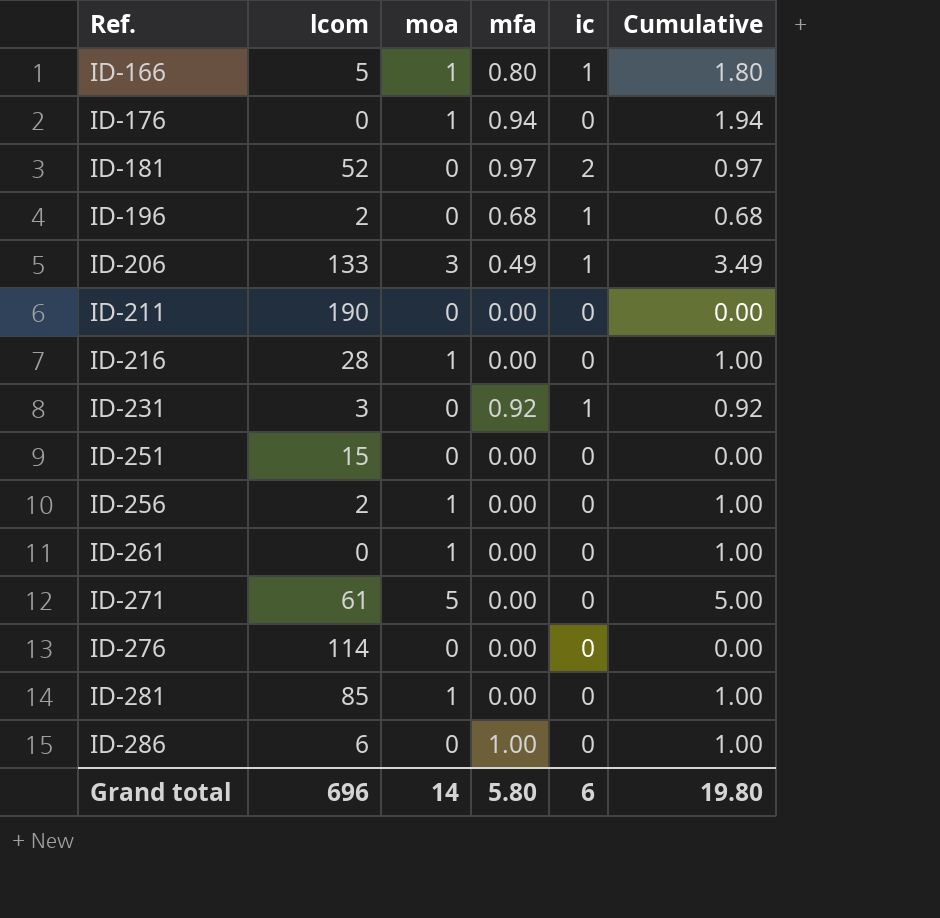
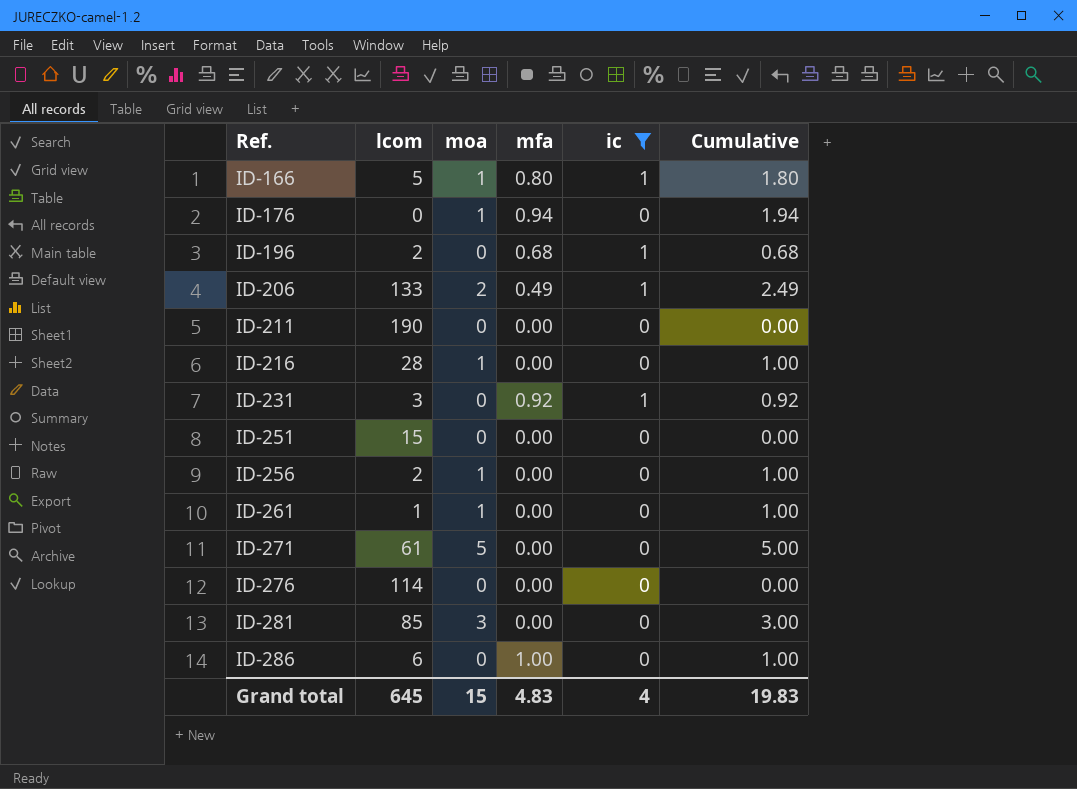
filter: none -> ic != 2
ID-206 | moa: 3 -> 2
ID-206 | Cumulative: 3.49 -> 2.49
ID-261 | lcom: 0 -> 1
ID-281 | moa: 1 -> 3
ID-281 | Cumulative: 1.00 -> 3.00
Grand total | lcom: 696 -> 645
Grand total | moa: 14 -> 15
Grand total | mfa: 5.80 -> 4.83
Grand total | ic: 6 -> 4
Grand total | Cumulative: 19.80 -> 19.83

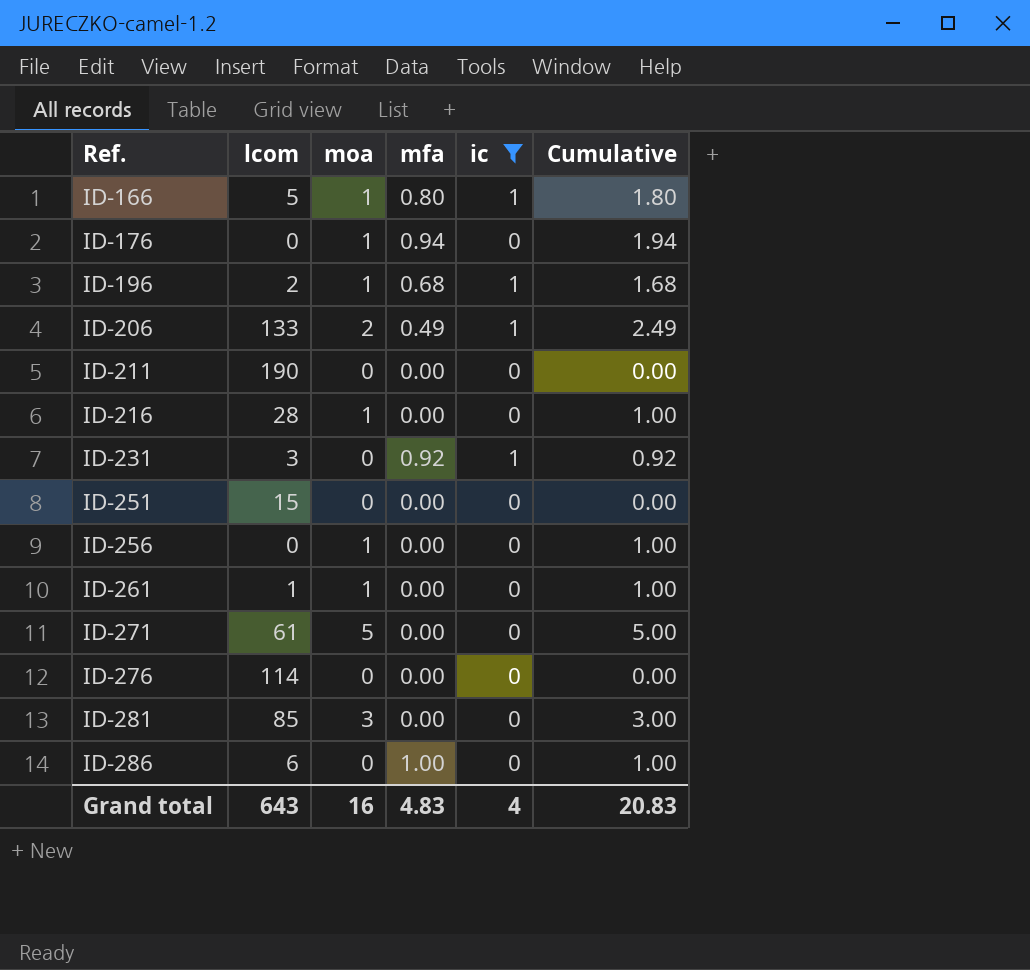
ID-196 | moa: 0 -> 1
ID-196 | Cumulative: 0.68 -> 1.68
ID-256 | lcom: 2 -> 0
Grand total | lcom: 645 -> 643
Grand total | moa: 15 -> 16
Grand total | Cumulative: 19.83 -> 20.83

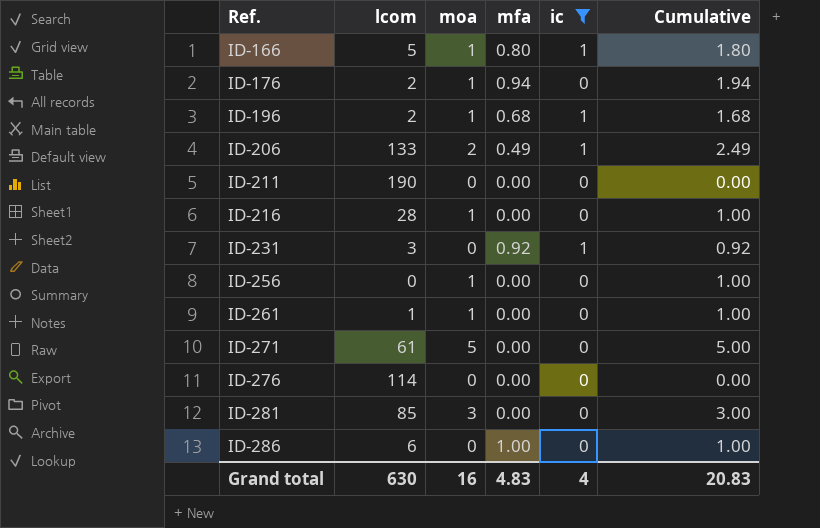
row ID-251: 15 | 0 | 0.00 | 0 | 0.00 -> none
ID-176 | lcom: 0 -> 2
Grand total | lcom: 643 -> 630

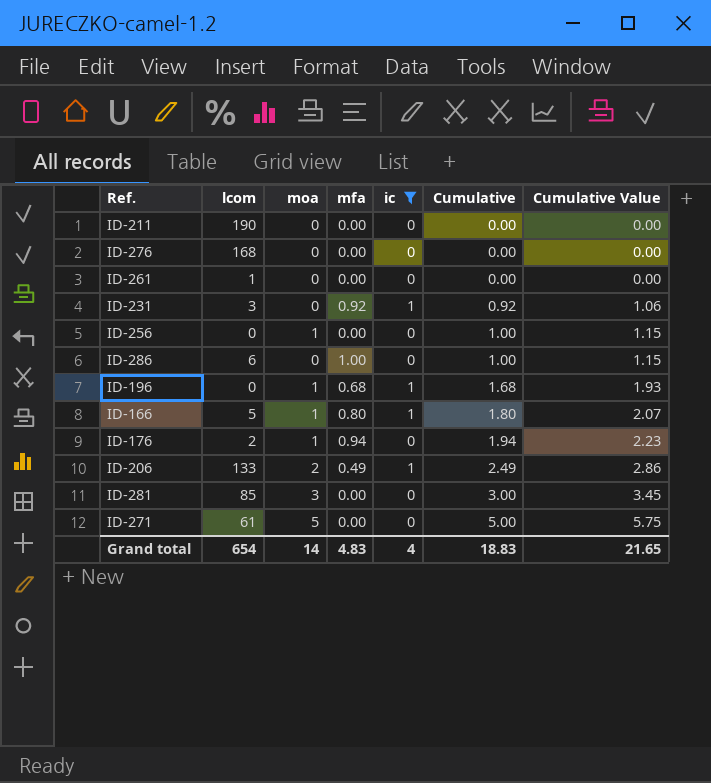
row order: Ref. ascending -> Cumulative ascending
column Cumulative Value | formula: none -> [Cumulative] * 1.15
row ID-216: 28 | 1 | 0.00 | 0 | 1.00 -> none
ID-276 | lcom: 114 -> 168
ID-261 | moa: 1 -> 0
ID-261 | Cumulative: 1.00 -> 0.00
ID-196 | lcom: 2 -> 0
Grand total | lcom: 630 -> 654
Grand total | moa: 16 -> 14
Grand total | Cumulative: 20.83 -> 18.83

